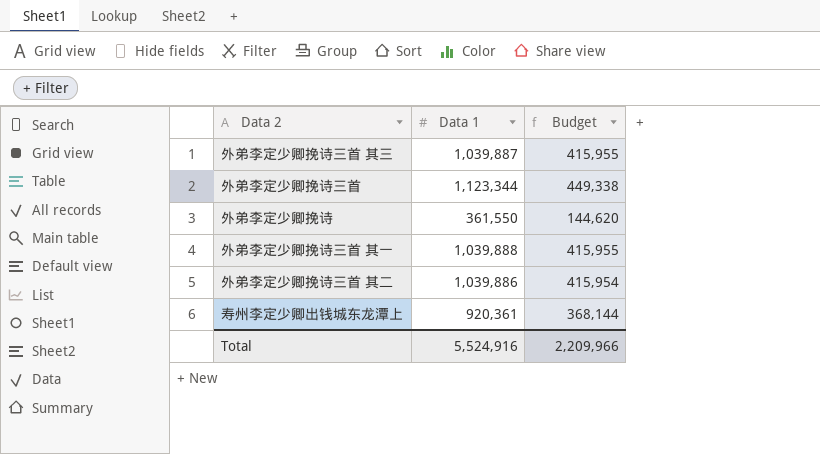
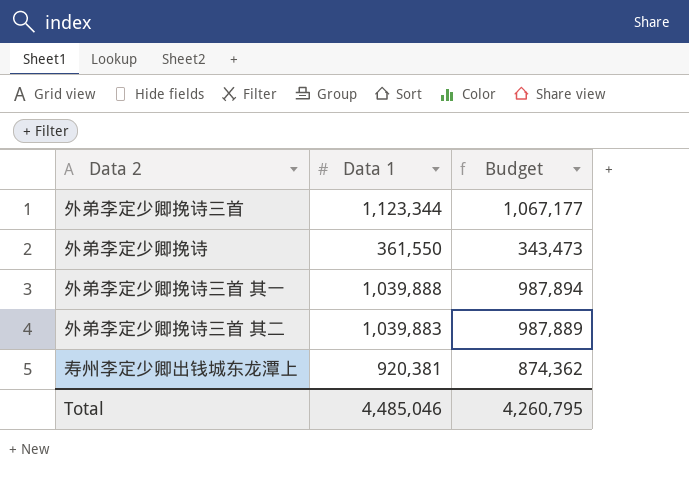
column Budget | formula: [Data 1] * 0.4 -> [Data 1] * 0.95
row 外弟李定少卿挽诗三首 其三: 1,039,887 | 415,955 -> none
外弟李定少卿挽诗三首 其二 | Data 1: 1,039,886 -> 1,039,883
寿州李定少卿出钱城东龙潭上 | Data 1: 920,361 -> 920,381
Total | Data 1: 5,524,916 -> 4,485,046
Total | Budget: 2,209,966 -> 4,260,795

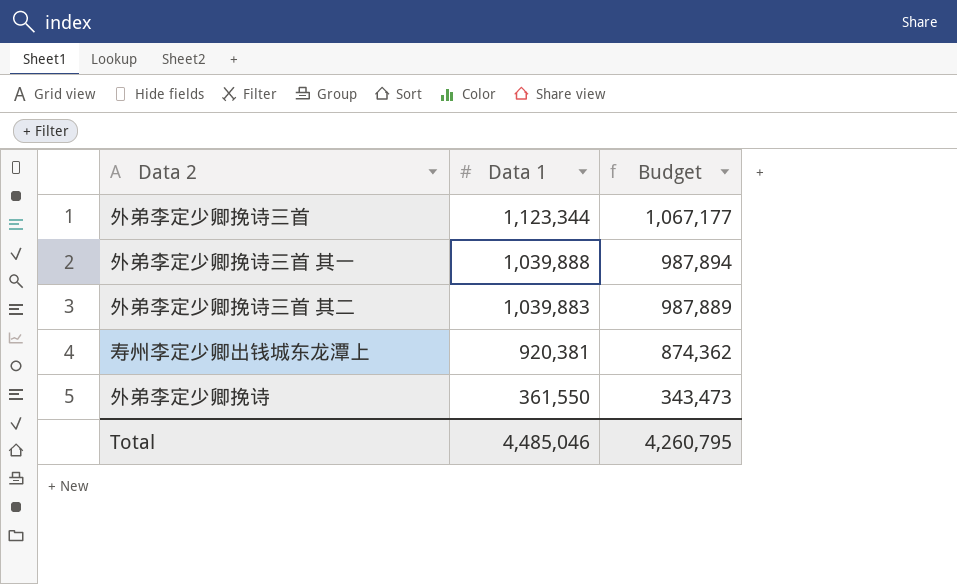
row order: none -> Data 1 descending

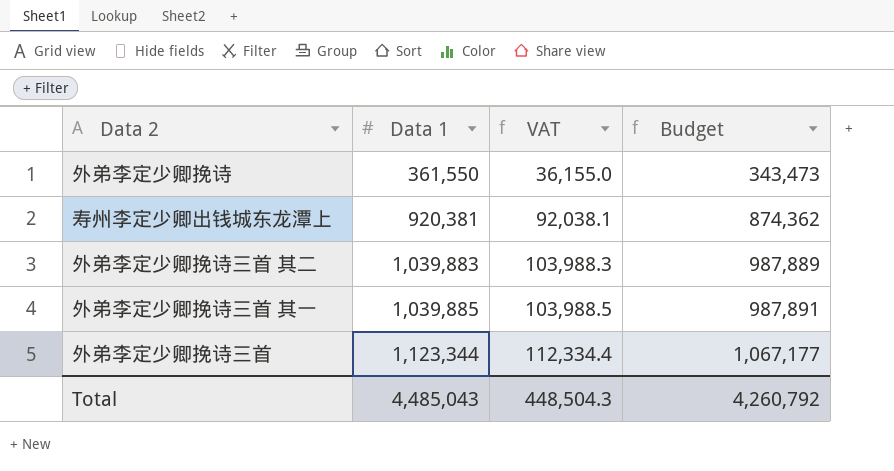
row order: Data 1 descending -> Data 1 ascending
column VAT | formula: none -> [Data 1] * 0.1
外弟李定少卿挽诗三首 其一 | Data 1: 1,039,888 -> 1,039,885
外弟李定少卿挽诗三首 其一 | Budget: 987,894 -> 987,891
Total | Data 1: 4,485,046 -> 4,485,043
Total | Budget: 4,260,795 -> 4,260,792

